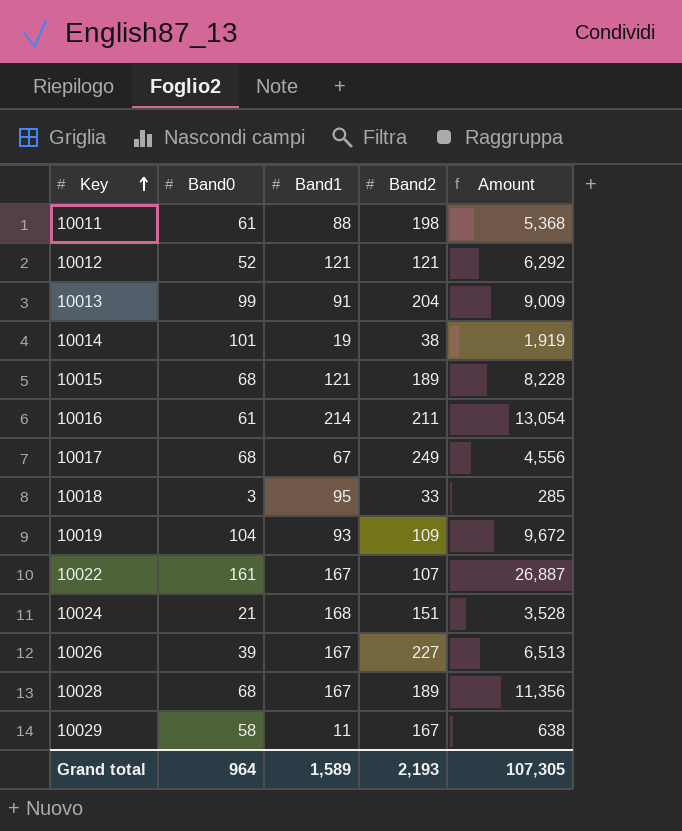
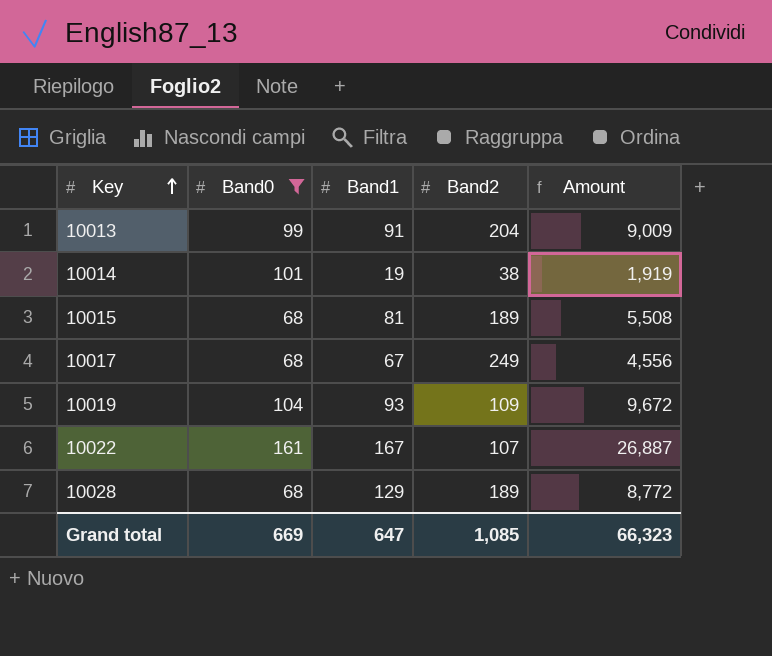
filter: none -> Band0 >= 68
10015 | Band1: 121 -> 81
10015 | Amount: 8,228 -> 5,508
10028 | Band1: 167 -> 129
10028 | Amount: 11,356 -> 8,772
Grand total | Band0: 964 -> 669
Grand total | Band1: 1,589 -> 647
Grand total | Band2: 2,193 -> 1,085
Grand total | Amount: 107,305 -> 66,323

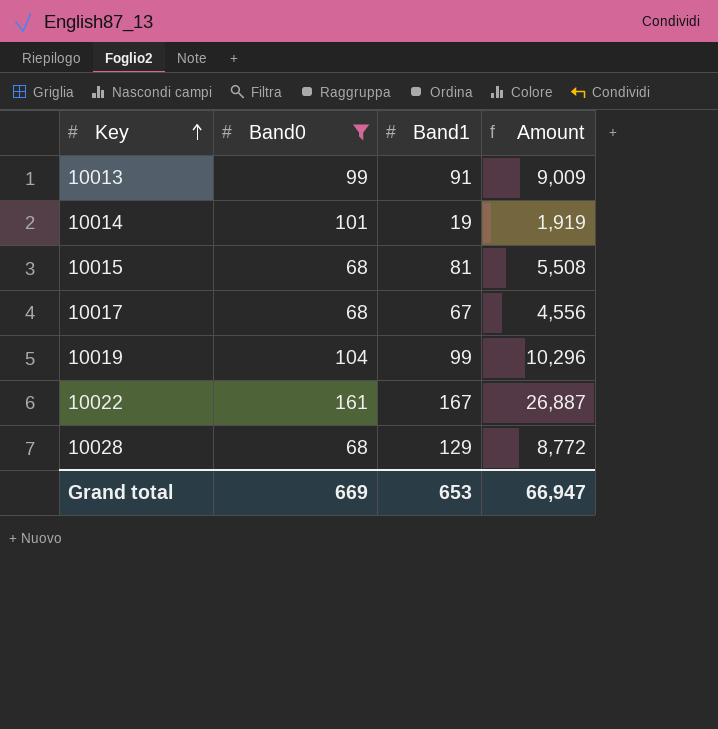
column Band2 | position: 4 -> none
10019 | Band1: 93 -> 99
10019 | Amount: 9,672 -> 10,296
Grand total | Band1: 647 -> 653
Grand total | Amount: 66,323 -> 66,947

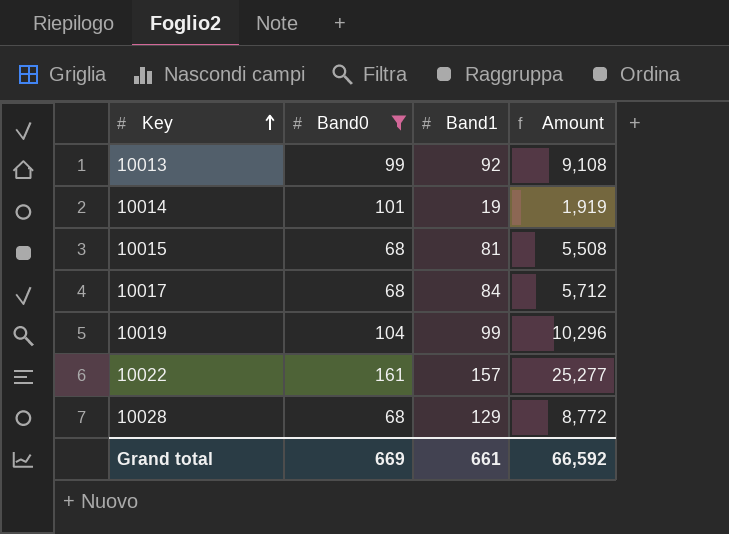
10013 | Band1: 91 -> 92
10013 | Amount: 9,009 -> 9,108
10017 | Band1: 67 -> 84
10017 | Amount: 4,556 -> 5,712
10022 | Band1: 167 -> 157
10022 | Amount: 26,887 -> 25,277
Grand total | Band1: 653 -> 661
Grand total | Amount: 66,947 -> 66,592

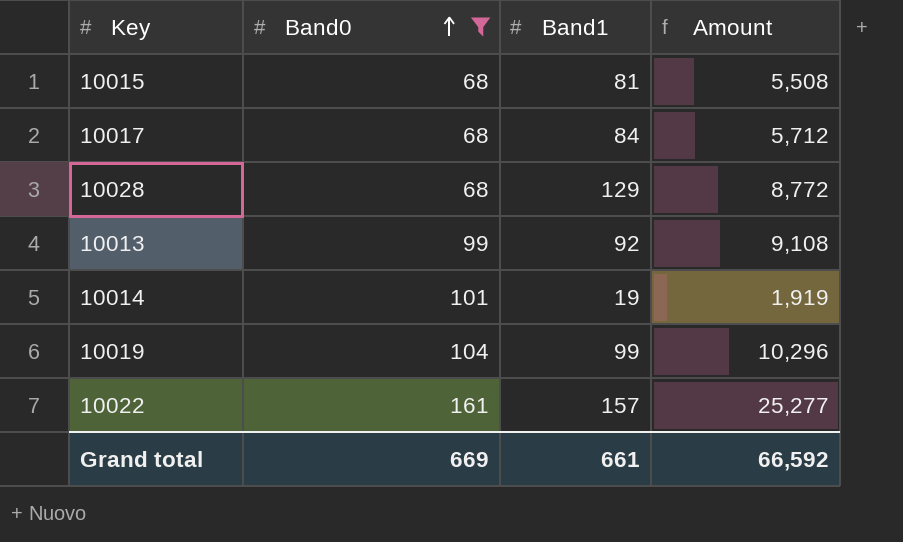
row order: Key ascending -> Band0 ascending

